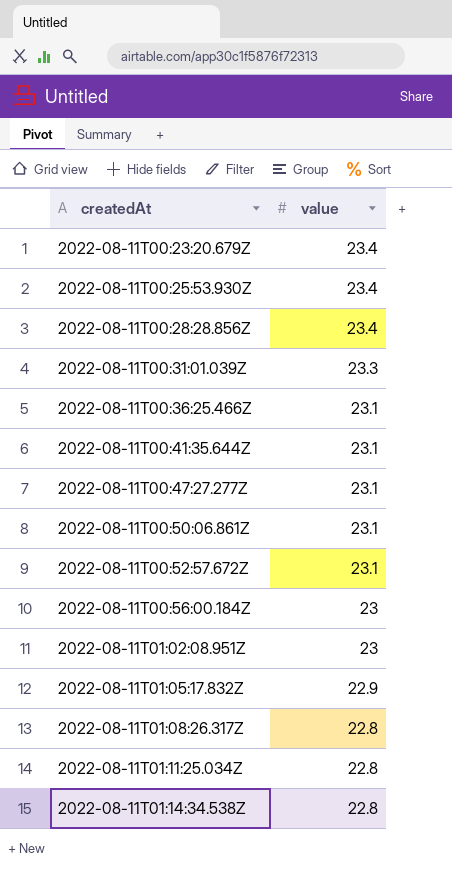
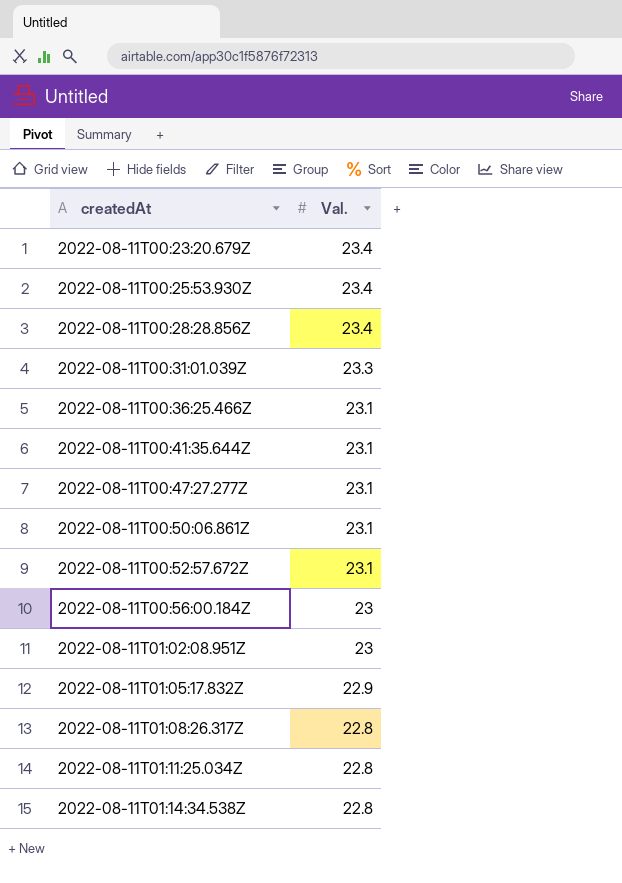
column name: value -> Val.

